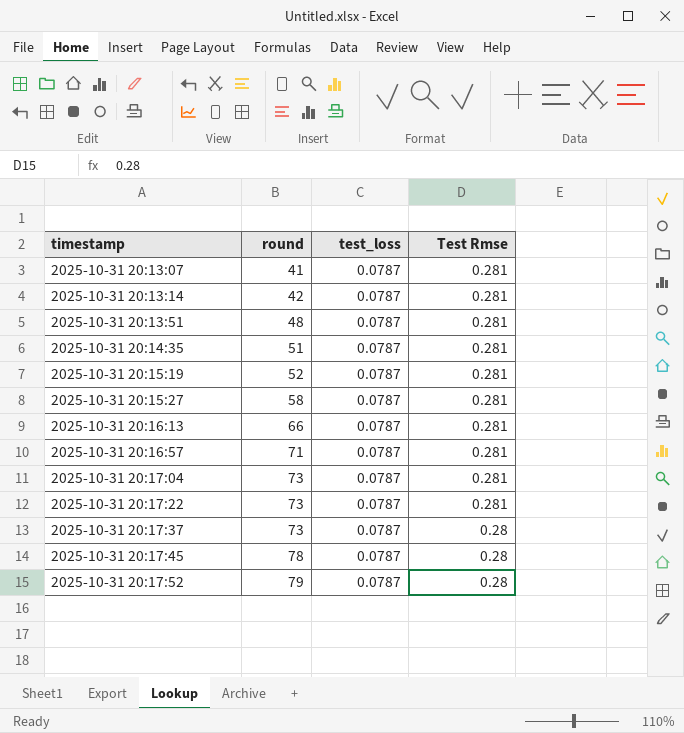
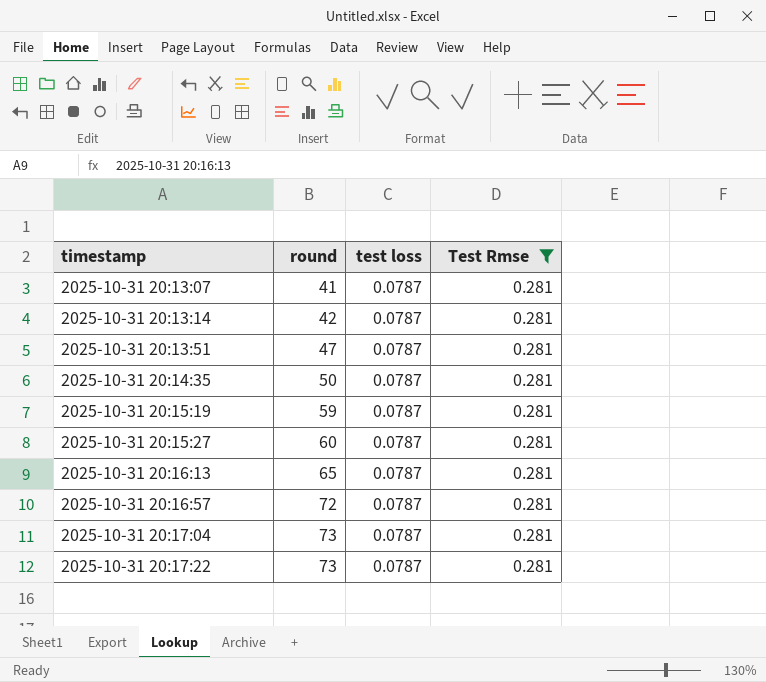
filter: none -> Test Rmse = 0.281
column name: test_loss -> test loss
2025-10-31 20:13:51 | round: 48 -> 47
2025-10-31 20:14:35 | round: 51 -> 50
2025-10-31 20:15:19 | round: 52 -> 59
2025-10-31 20:15:27 | round: 58 -> 60
2025-10-31 20:16:13 | round: 66 -> 65
2025-10-31 20:16:57 | round: 71 -> 72

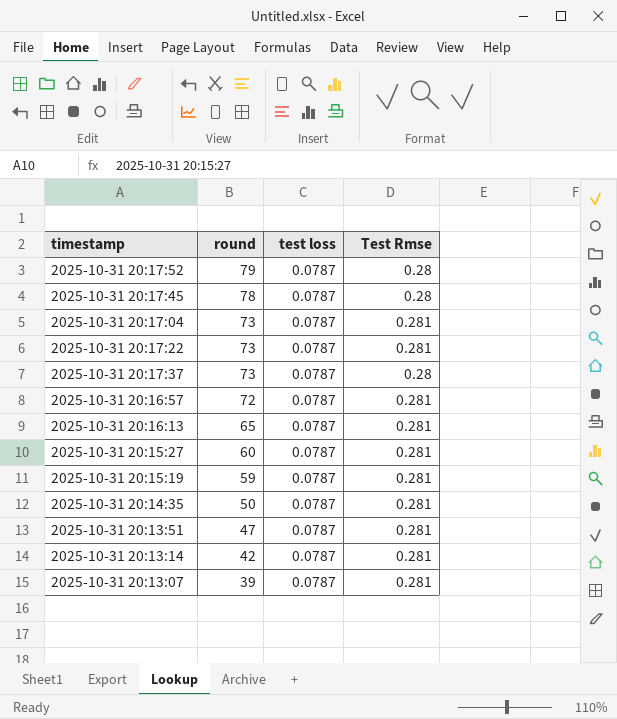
filter: Test Rmse = 0.281 -> none
row order: timestamp ascending -> round descending
2025-10-31 20:13:07 | round: 41 -> 39

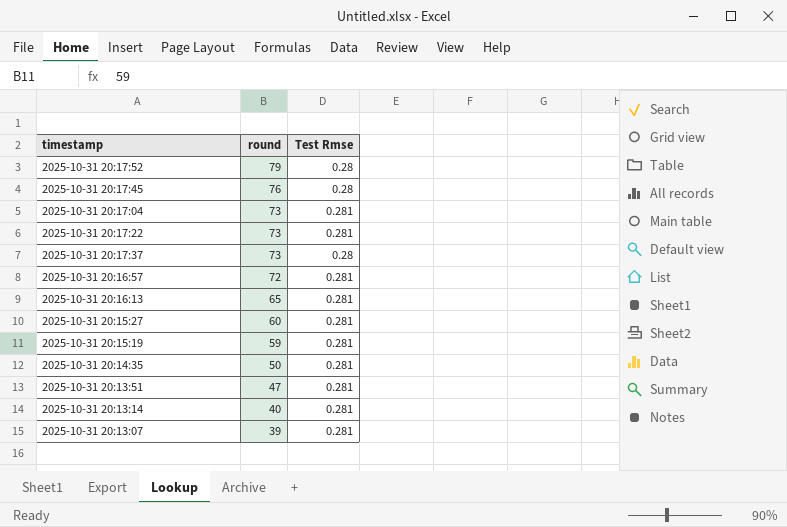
column test loss | position: 3 -> none
2025-10-31 20:17:45 | round: 78 -> 76
2025-10-31 20:13:14 | round: 42 -> 40

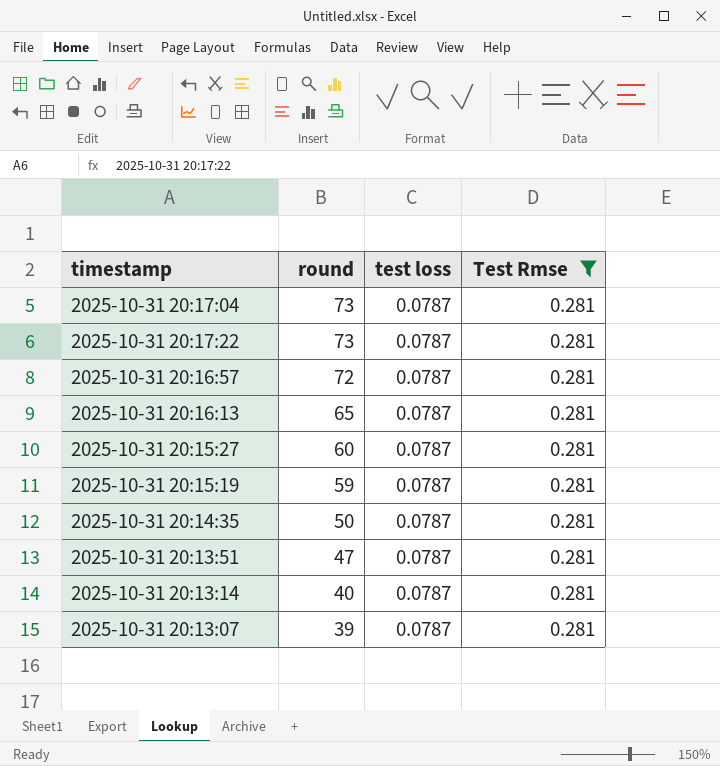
filter: none -> Test Rmse = 0.281
column test loss | position: none -> 3

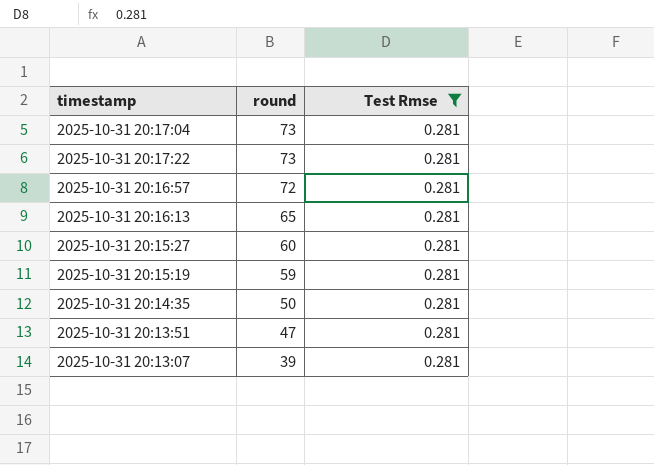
column test loss | position: 3 -> none
row 2025-10-31 20:13:14: 40 | 0.0787 | 0.281 -> none

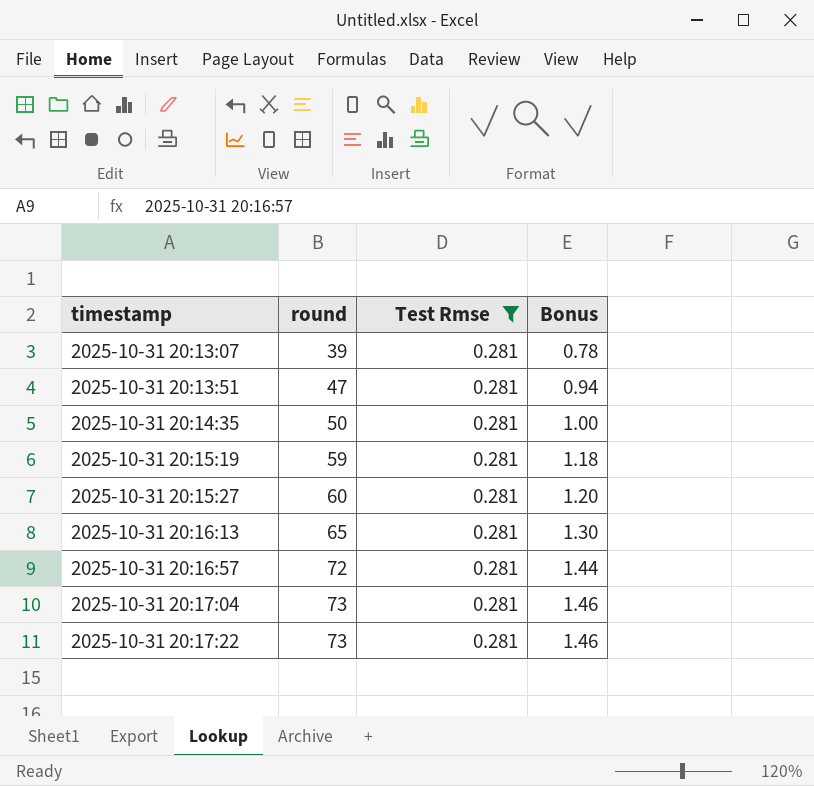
row order: round descending -> timestamp ascending
column Bonus | formula: none -> [round] * 0.02

